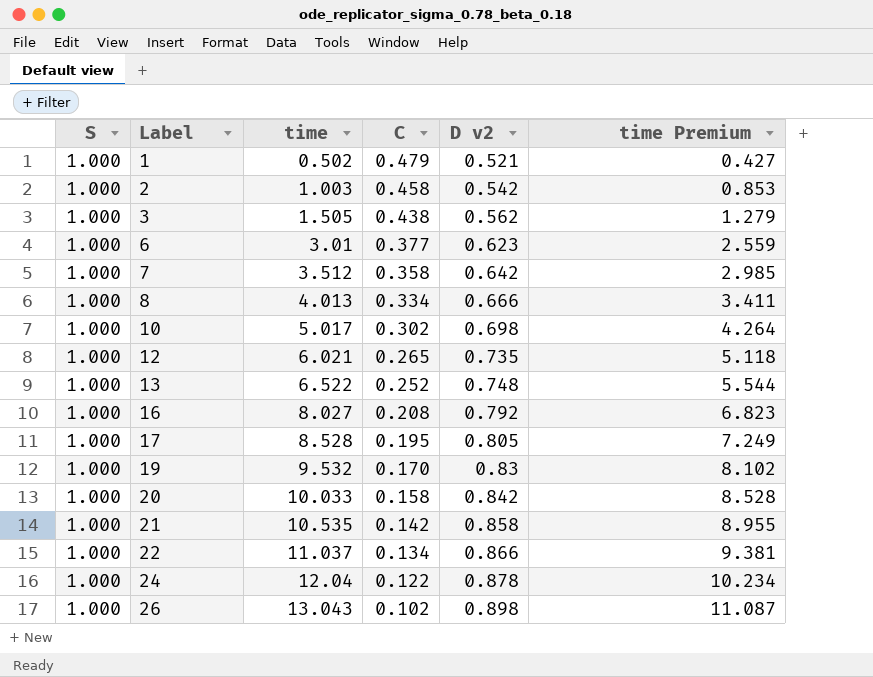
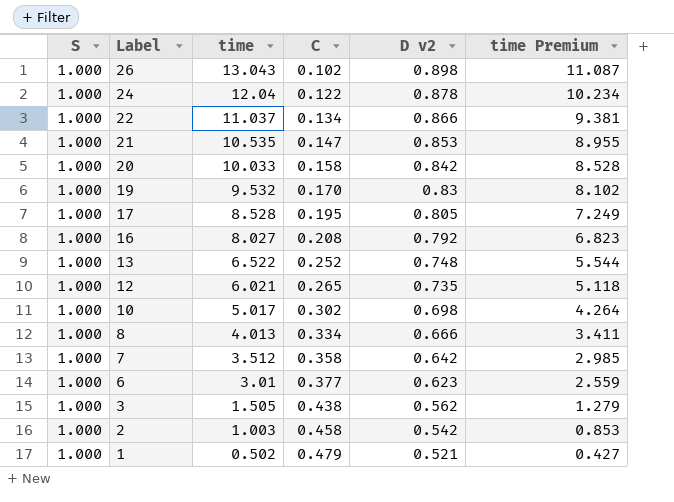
row order: Label ascending -> Label descending
21 | C: 0.142 -> 0.147
21 | D v2: 0.858 -> 0.853

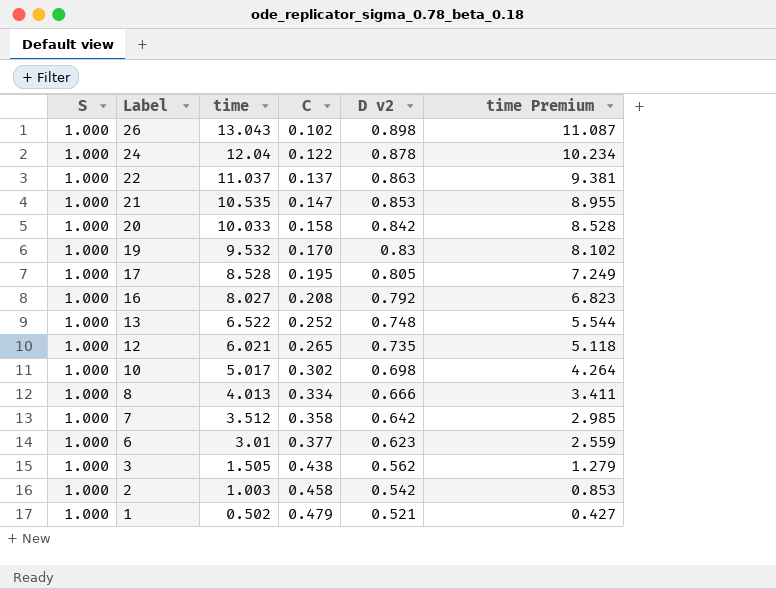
22 | C: 0.134 -> 0.137
22 | D v2: 0.866 -> 0.863

